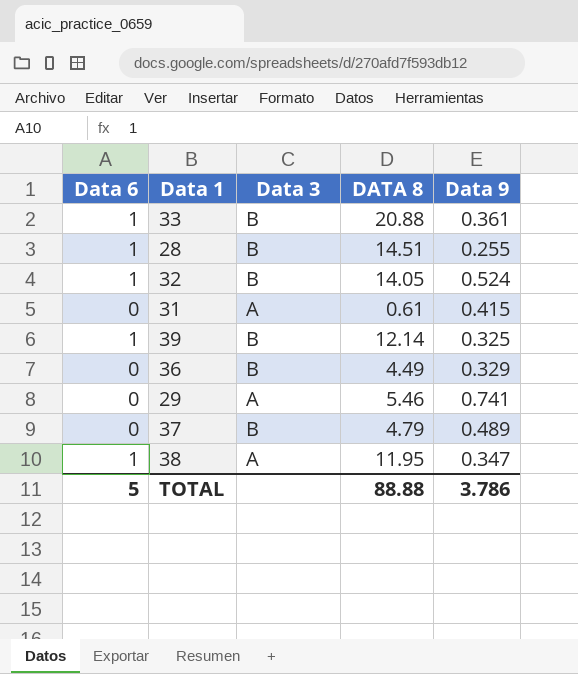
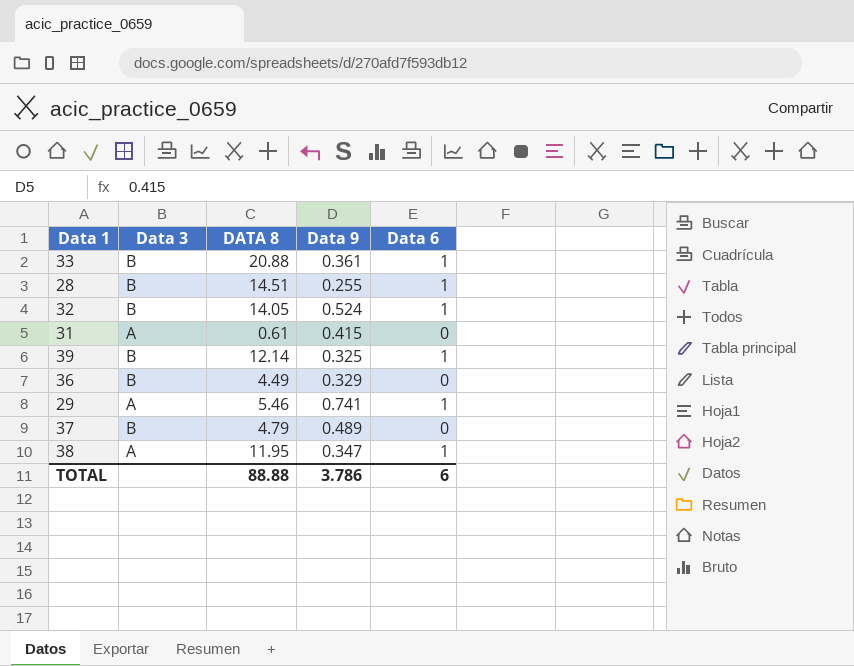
column Data 6 | position: 1 -> 5
29 | Data 6: 0 -> 1
TOTAL | Data 6: 5 -> 6

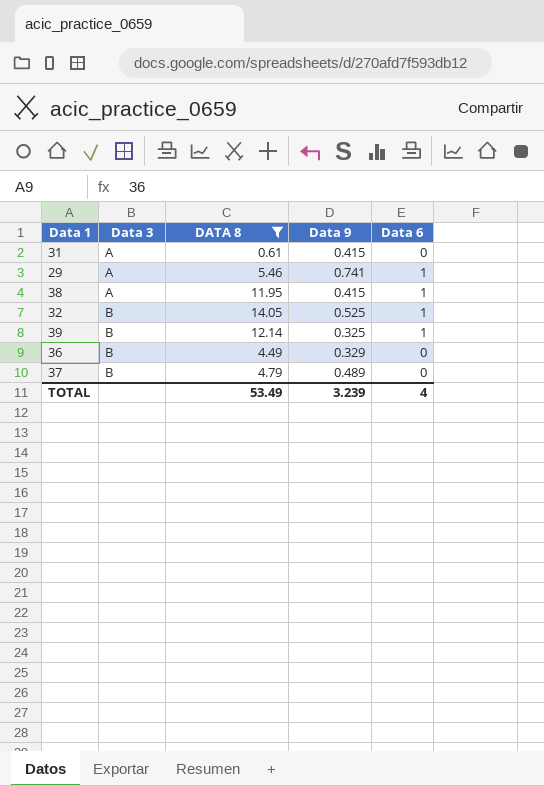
filter: none -> DATA 8 <= 14.05
row order: none -> Data 3 ascending
38 | Data 9: 0.347 -> 0.415
32 | Data 9: 0.524 -> 0.525
TOTAL | DATA 8: 88.88 -> 53.49
TOTAL | Data 9: 3.786 -> 3.239
TOTAL | Data 6: 6 -> 4

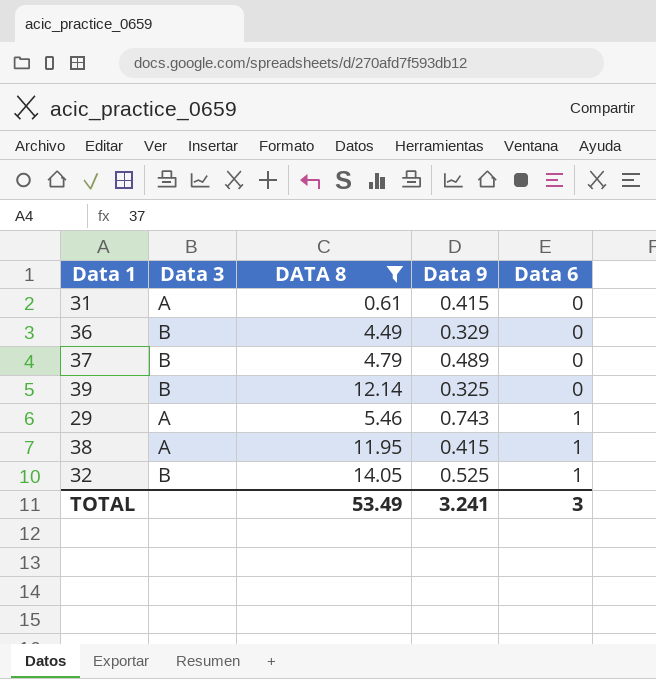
row order: Data 3 ascending -> Data 6 ascending
39 | Data 6: 1 -> 0
29 | Data 9: 0.741 -> 0.743
TOTAL | Data 9: 3.239 -> 3.241
TOTAL | Data 6: 4 -> 3

